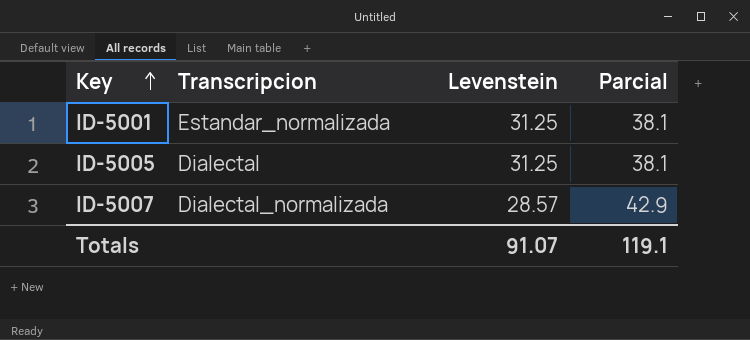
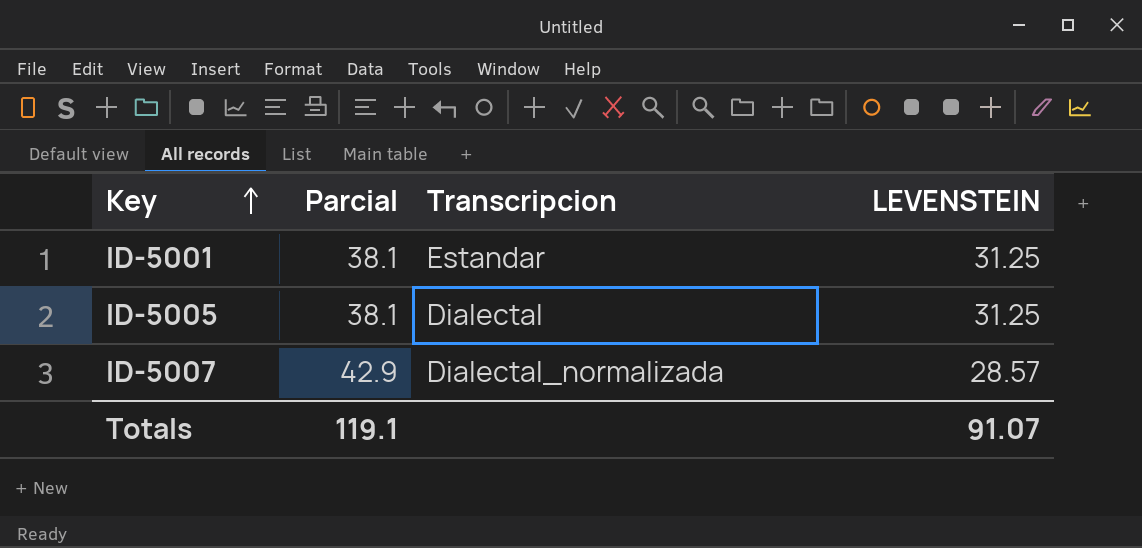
column Parcial | position: 4 -> 2
column name: Levenstein -> LEVENSTEIN
ID-5001 | Transcripcion: Estandar_normalizada -> Estandar

